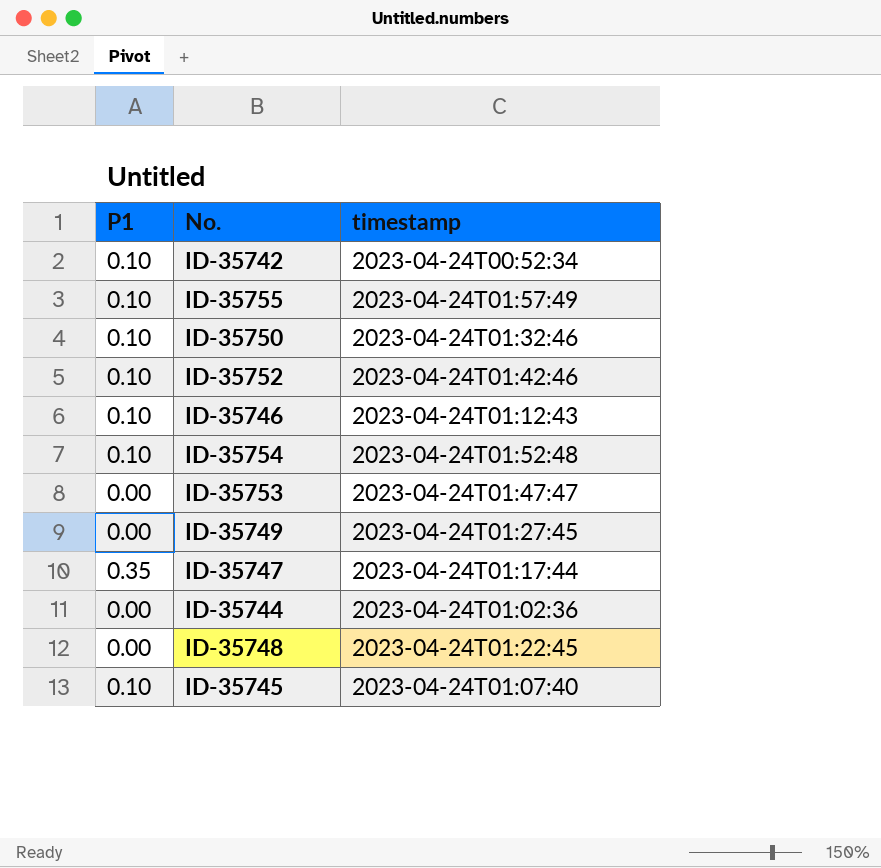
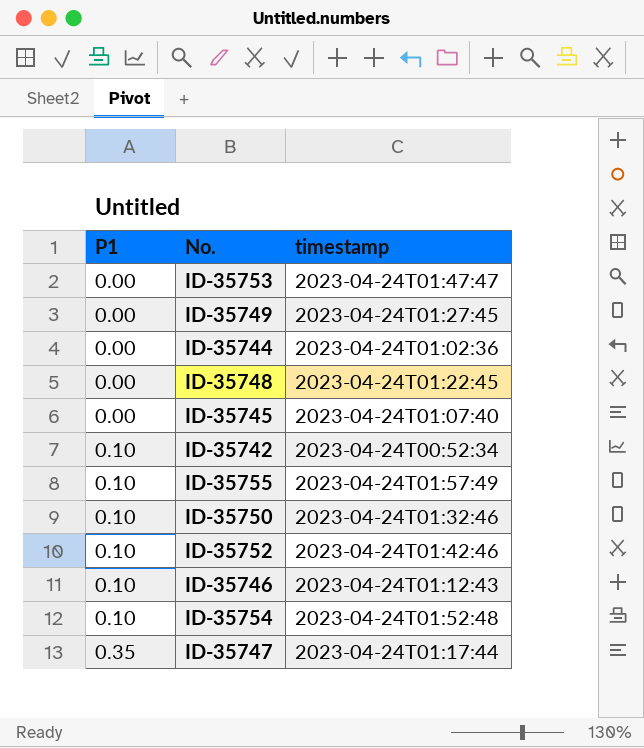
row order: none -> P1 ascending
ID-35745 | P1: 0.10 -> 0.00

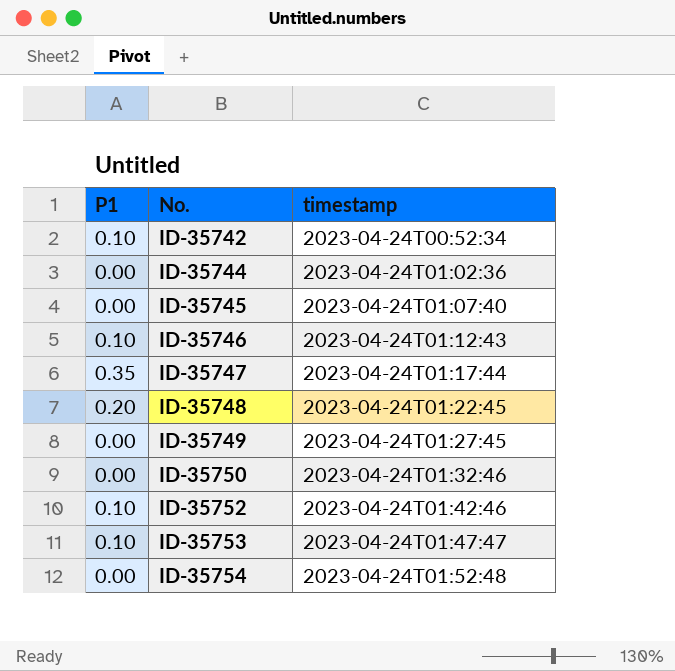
row order: P1 ascending -> No. ascending
row ID-35755: 0.10 | 2023-04-24T01:57:49 -> none
ID-35748 | P1: 0.00 -> 0.20
ID-35750 | P1: 0.10 -> 0.00
ID-35753 | P1: 0.00 -> 0.10
ID-35754 | P1: 0.10 -> 0.00

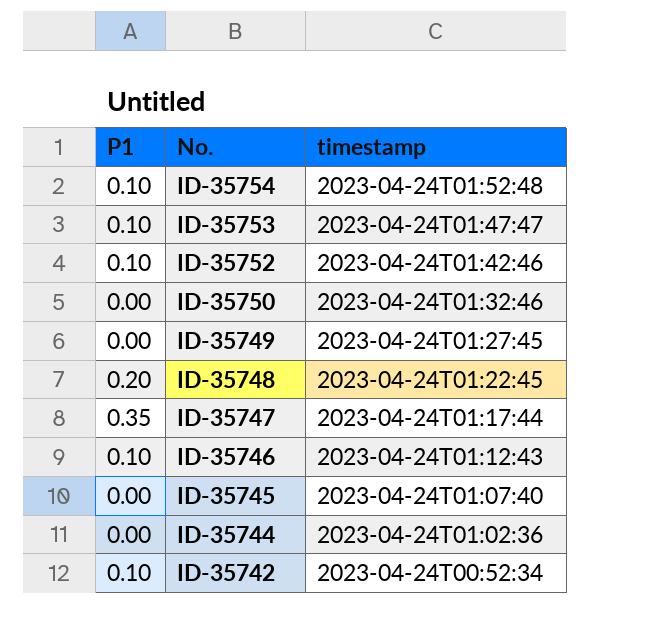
row order: No. ascending -> No. descending
ID-35754 | P1: 0.00 -> 0.10

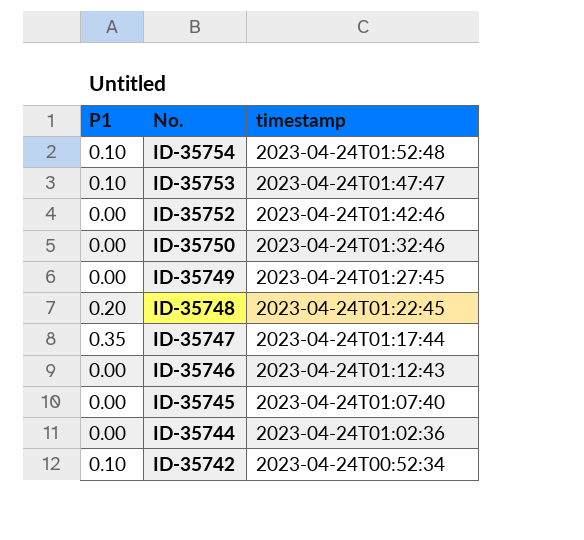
ID-35752 | P1: 0.10 -> 0.00
ID-35746 | P1: 0.10 -> 0.00

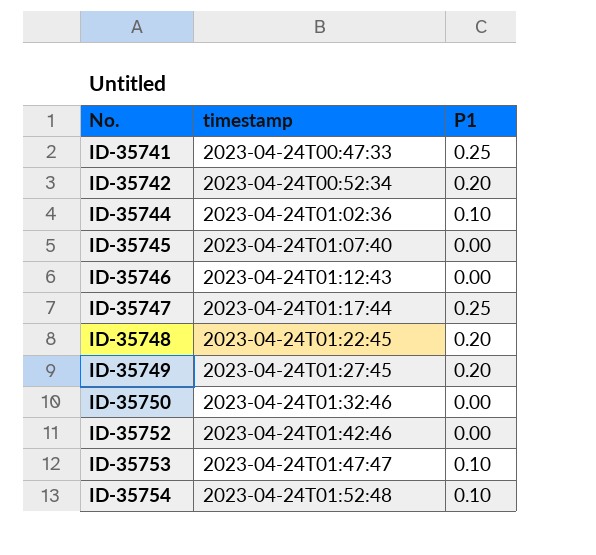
row order: No. descending -> No. ascending
column P1 | position: 1 -> 3
row ID-35741: none -> 2023-04-24T00:47:33 | 0.25
ID-35742 | P1: 0.10 -> 0.20
ID-35744 | P1: 0.00 -> 0.10
ID-35747 | P1: 0.35 -> 0.25
ID-35749 | P1: 0.00 -> 0.20

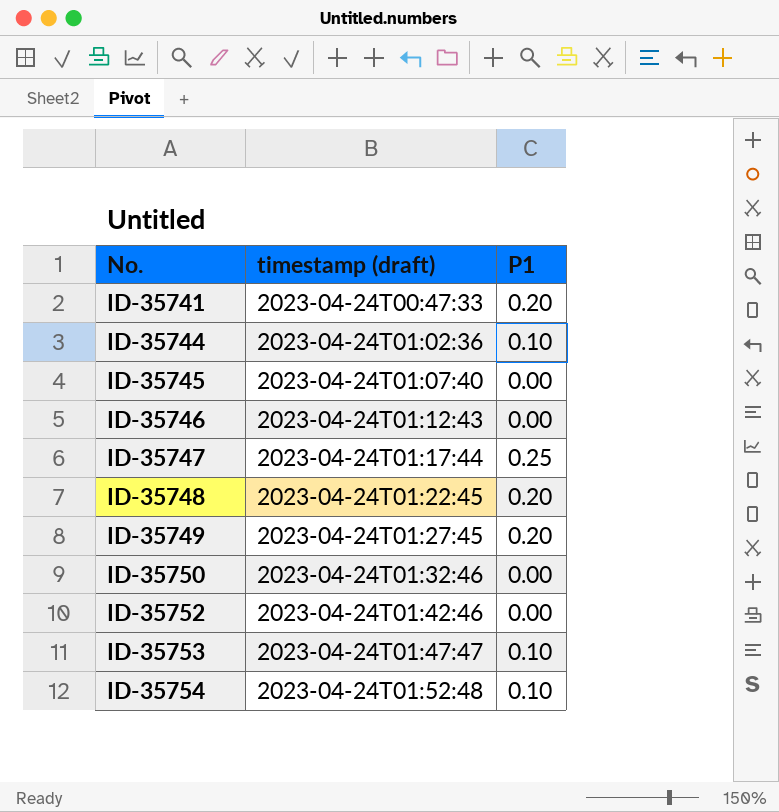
column name: timestamp -> timestamp (draft)
row ID-35742: 2023-04-24T00:52:34 | 0.20 -> none
ID-35741 | P1: 0.25 -> 0.20

